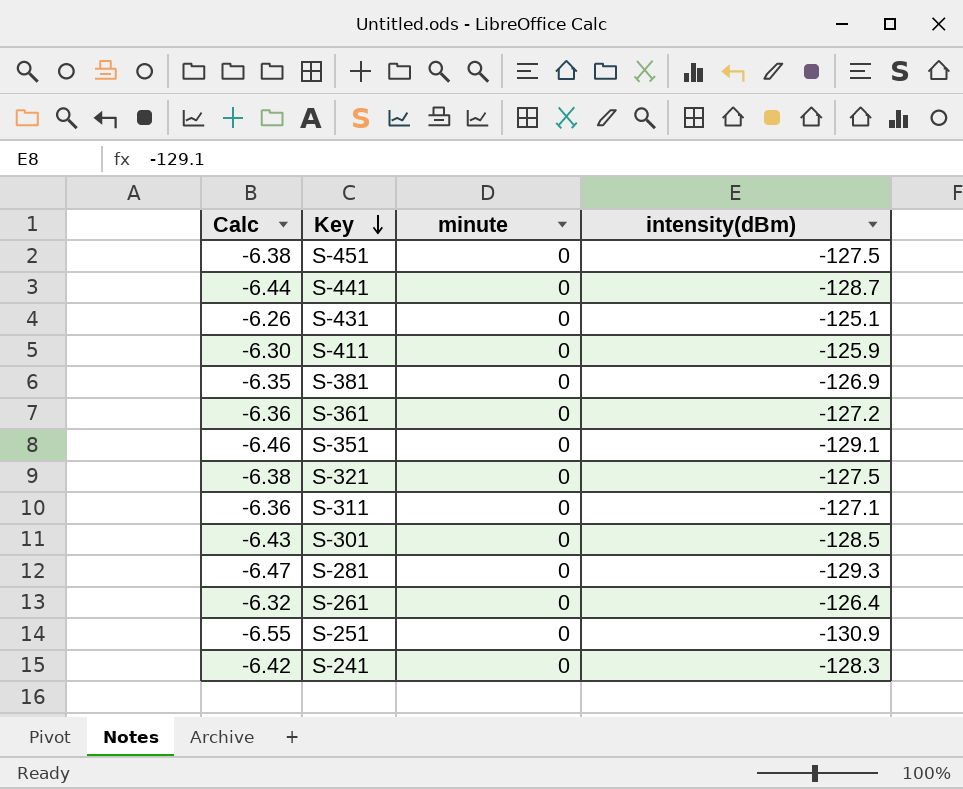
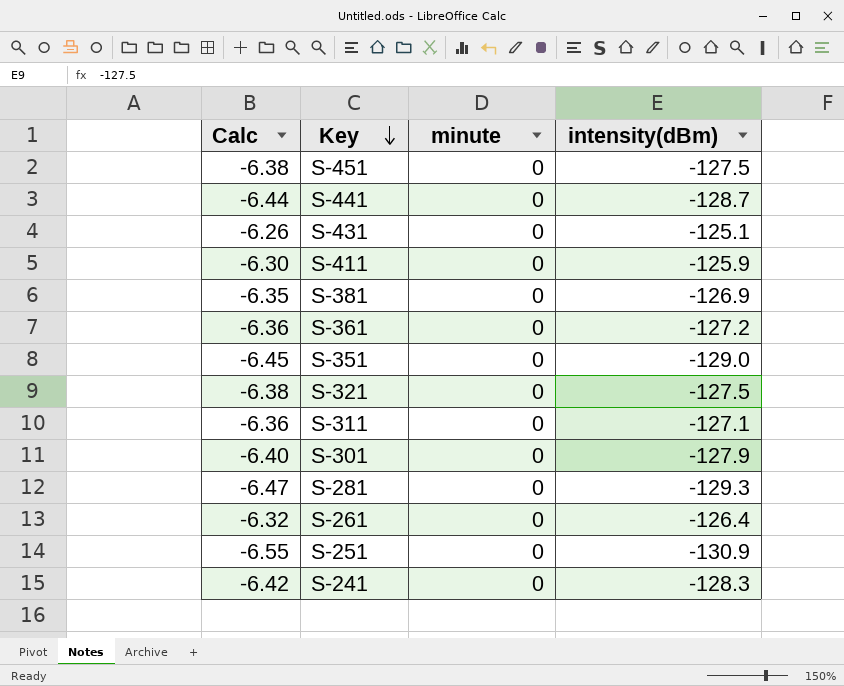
S-351 | Calc: -6.46 -> -6.45
S-351 | intensity(dBm): -129.1 -> -129.0
S-301 | Calc: -6.43 -> -6.40
S-301 | intensity(dBm): -128.5 -> -127.9

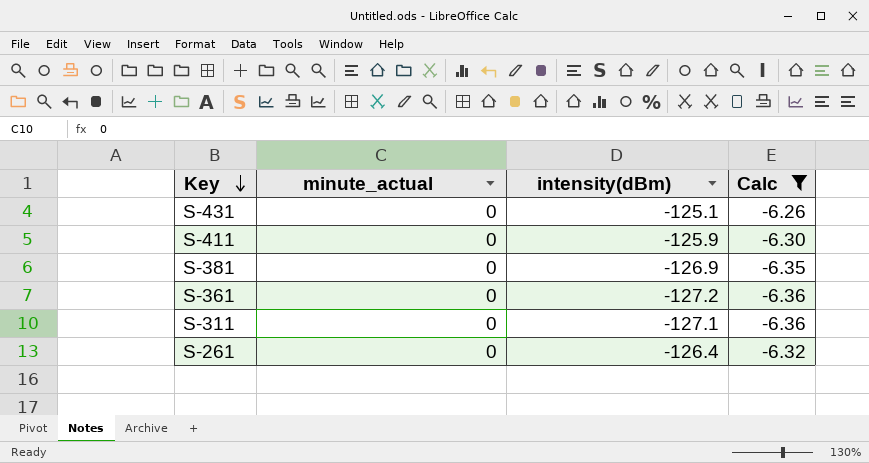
filter: none -> Calc >= -6.36
column name: minute -> minute_actual
column Calc | position: 1 -> 4

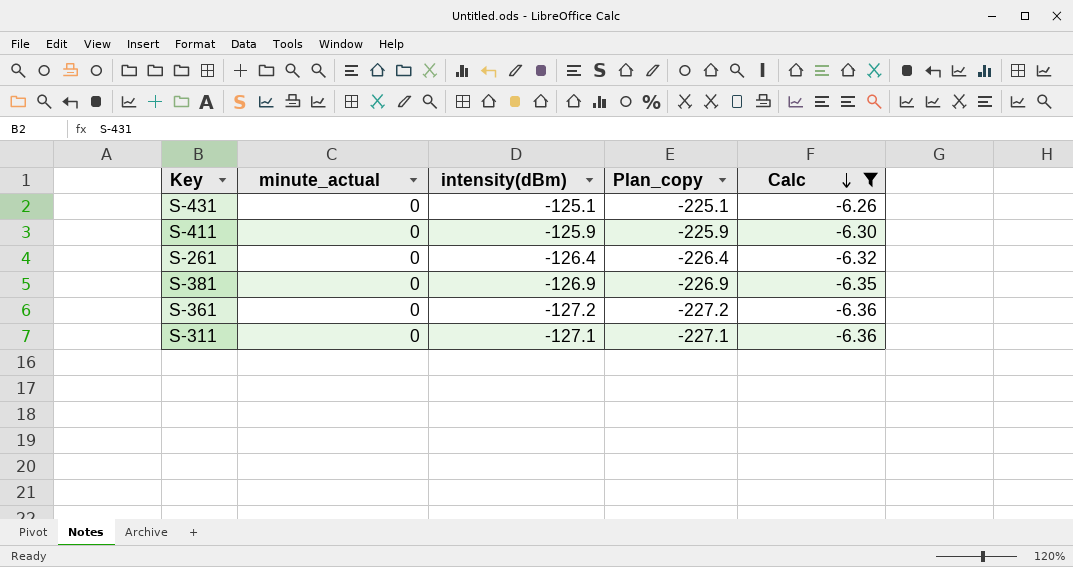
row order: Key descending -> Calc descending
column Plan_copy | formula: none -> [intensity(dBm)] - 100

